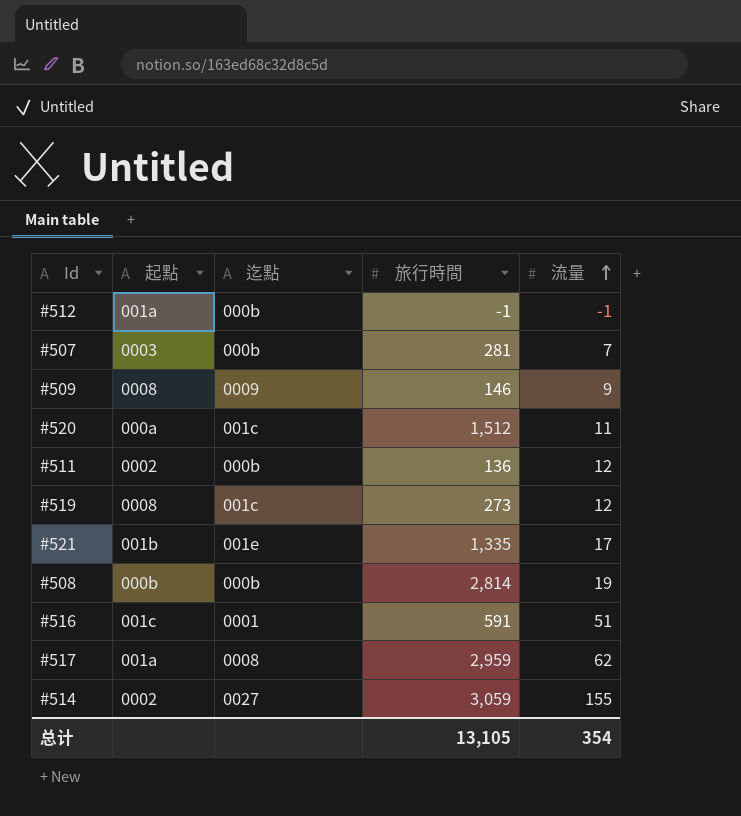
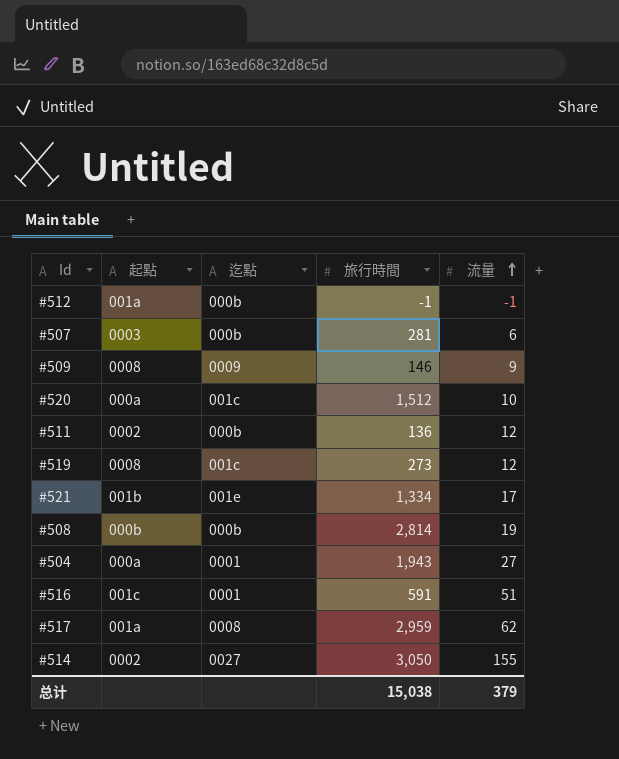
#507 | 流量: 7 -> 6
#520 | 流量: 11 -> 10
#521 | 旅行時間: 1,335 -> 1,334
row #504: none -> 000a | 0001 | 1,943 | 27
#514 | 旅行時間: 3,059 -> 3,050
总计 | 旅行時間: 13,105 -> 15,038
总计 | 流量: 354 -> 379

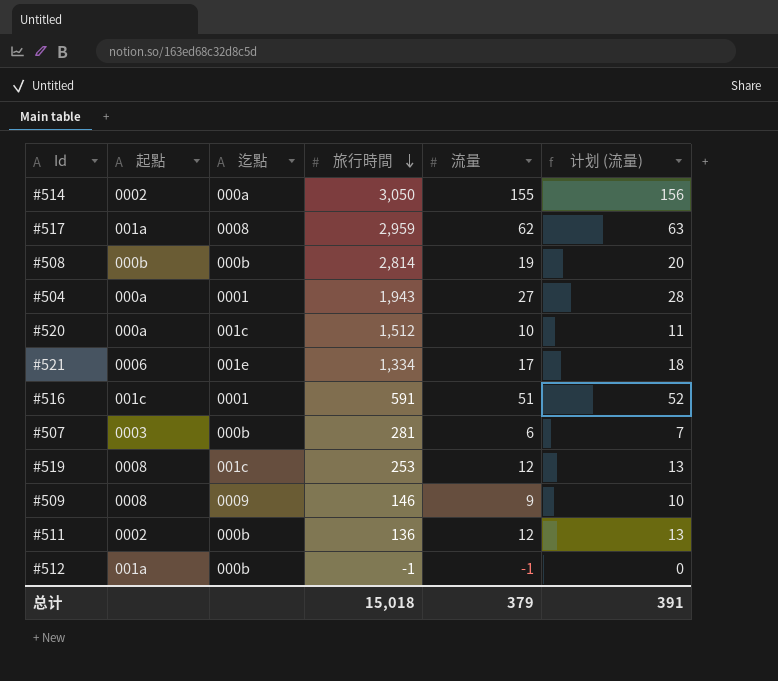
row order: 流量 ascending -> 旅行時間 descending
column 计划 (流量) | formula: none -> [流量] + 1
#514 | 迄點: 0027 -> 000a
#521 | 起點: 001b -> 0006
#519 | 旅行時間: 273 -> 253
总计 | 旅行時間: 15,038 -> 15,018

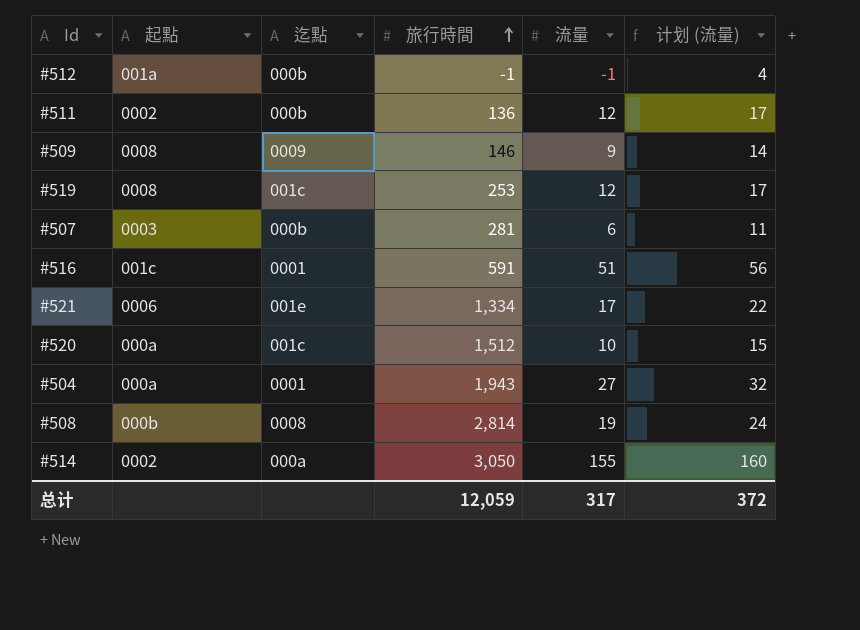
row order: 旅行時間 descending -> 旅行時間 ascending
column 计划 (流量) | formula: [流量] + 1 -> [流量] + 5
row #517: 001a | 0008 | 2,959 | 62 | 63 -> none
#508 | 迄點: 000b -> 0008
总计 | 旅行時間: 15,018 -> 12,059
总计 | 流量: 379 -> 317
总计 | 计划 (流量): 391 -> 372

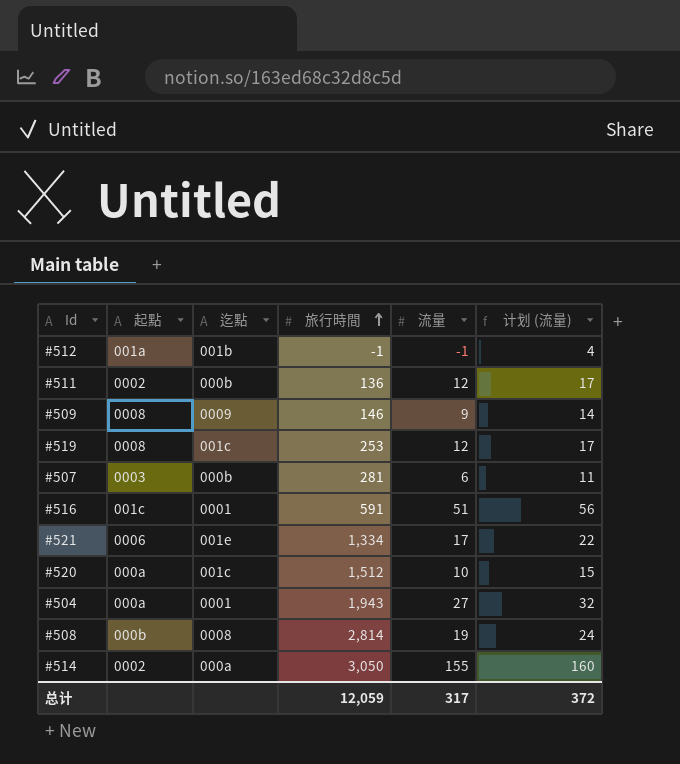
#512 | 迄點: 000b -> 001b

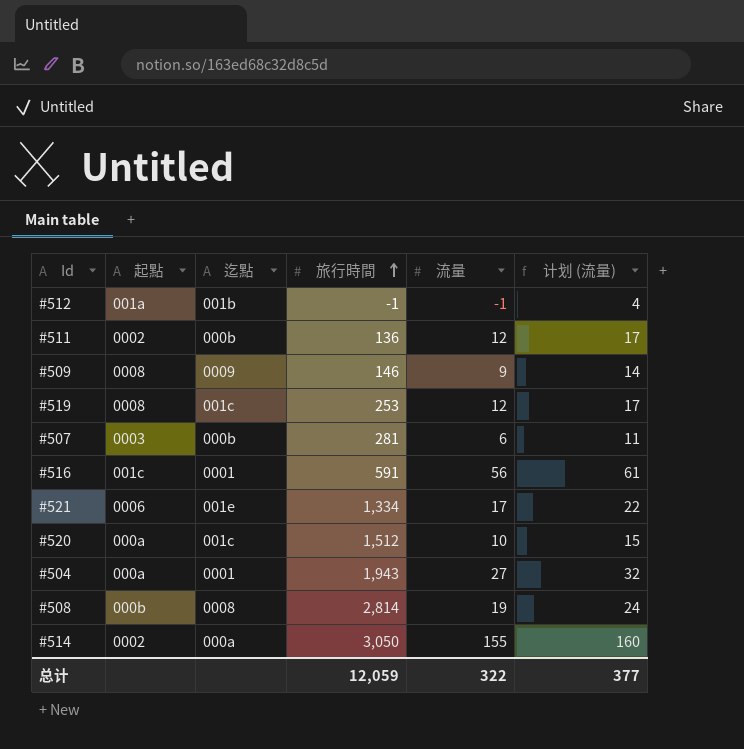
#516 | 流量: 51 -> 56
#516 | 计划 (流量): 56 -> 61
总计 | 流量: 317 -> 322
总计 | 计划 (流量): 372 -> 377

